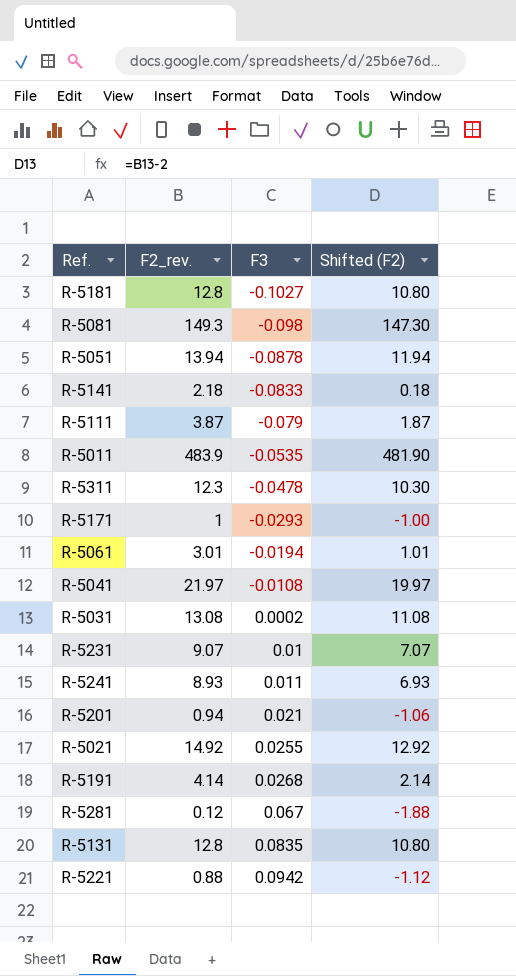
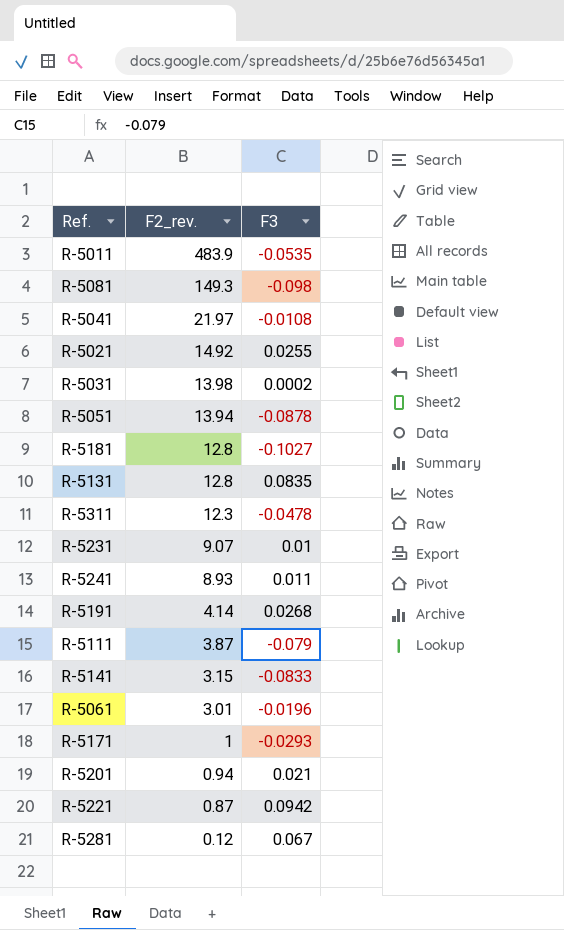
row order: F3 ascending -> F2_rev. descending
column Shifted (F2) | formula: [F2_rev.] - 2 -> none
R-5031 | F2_rev.: 13.08 -> 13.98
R-5141 | F2_rev.: 2.18 -> 3.15
R-5061 | F3: -0.0194 -> -0.0196
R-5221 | F2_rev.: 0.88 -> 0.87

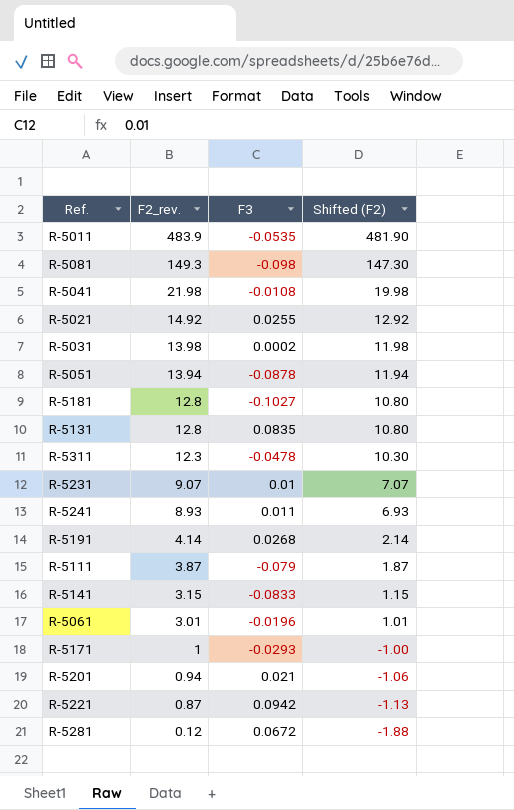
column Shifted (F2) | formula: none -> [F2_rev.] - 2
R-5041 | F2_rev.: 21.97 -> 21.98
R-5281 | F3: 0.067 -> 0.0672

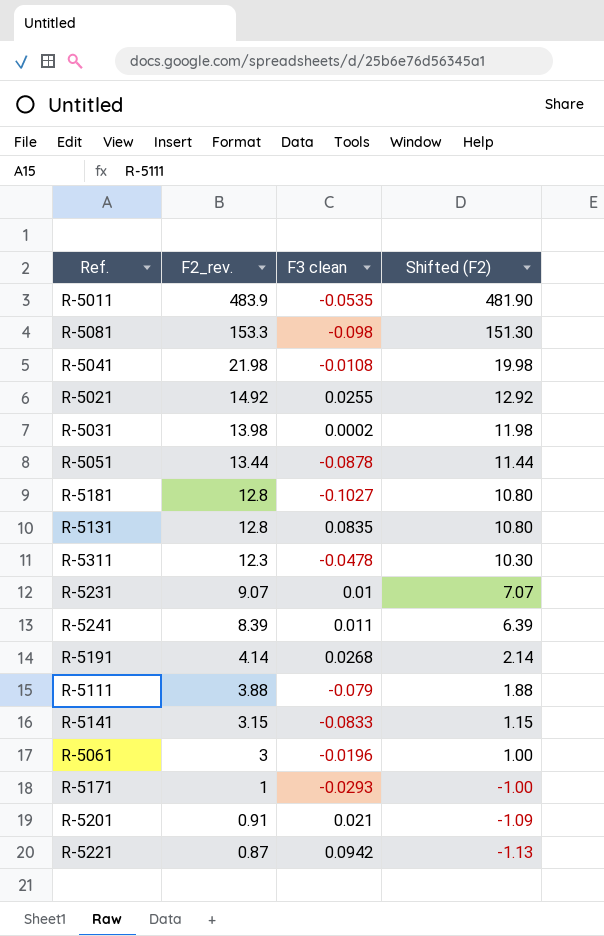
column name: F3 -> F3 clean
row R-5281: 0.12 | 0.0672 | -1.88 -> none
R-5081 | F2_rev.: 149.3 -> 153.3
R-5081 | Shifted (F2): 147.30 -> 151.30
R-5051 | F2_rev.: 13.94 -> 13.44
R-5051 | Shifted (F2): 11.94 -> 11.44
R-5241 | F2_rev.: 8.93 -> 8.39
R-5241 | Shifted (F2): 6.93 -> 6.39
R-5111 | F2_rev.: 3.87 -> 3.88
R-5111 | Shifted (F2): 1.87 -> 1.88
R-5061 | F2_rev.: 3.01 -> 3
R-5061 | Shifted (F2): 1.01 -> 1.00
R-5201 | F2_rev.: 0.94 -> 0.91
R-5201 | Shifted (F2): -1.06 -> -1.09

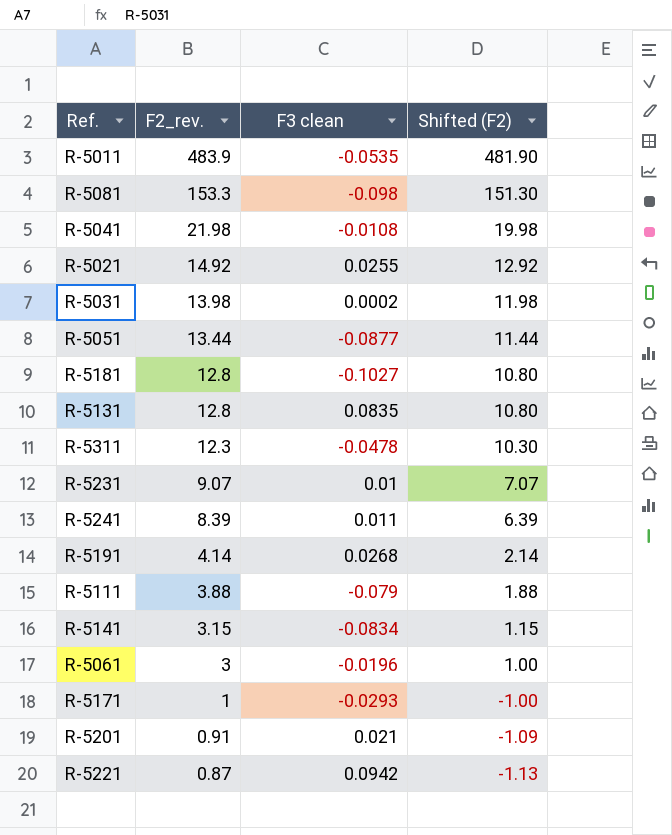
R-5051 | F3 clean: -0.0878 -> -0.0877
R-5141 | F3 clean: -0.0833 -> -0.0834

